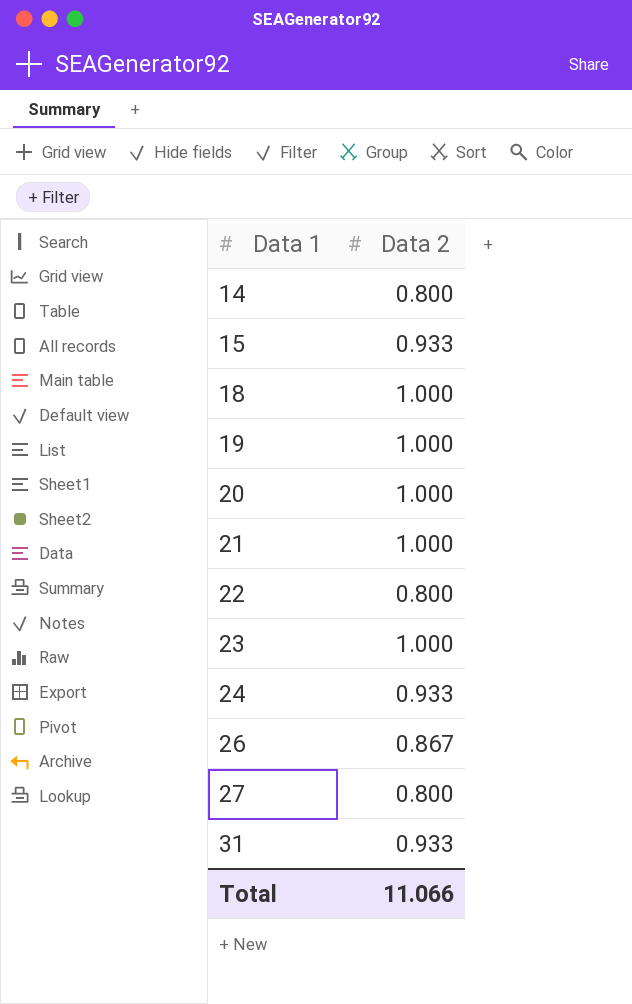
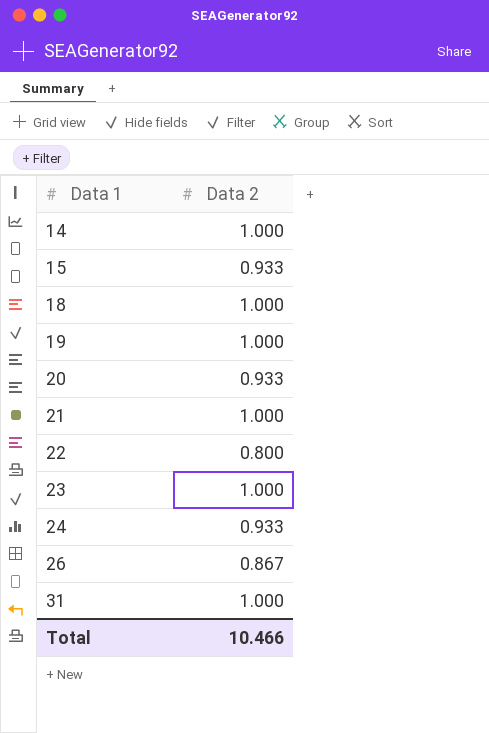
row 27: 0.800 -> none
14 | Data 2: 0.800 -> 1.000
20 | Data 2: 1.000 -> 0.933
31 | Data 2: 0.933 -> 1.000
Total | Data 2: 11.066 -> 10.466

